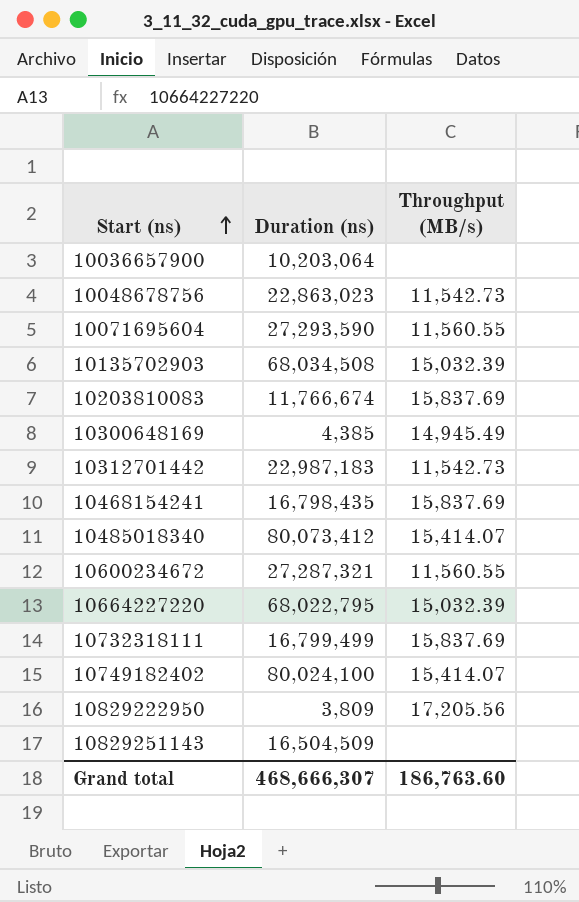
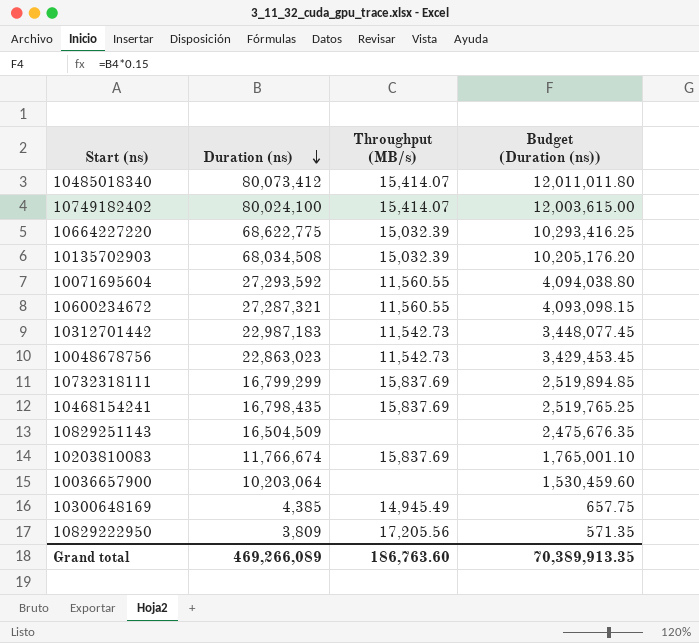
row order: Start (ns) ascending -> Duration (ns) descending
column Budget (Duration (ns)) | formula: none -> [Duration (ns)] * 0.15
10664227220 | Duration (ns): 68,022,795 -> 68,622,775
10071695604 | Duration (ns): 27,293,590 -> 27,293,592
10732318111 | Duration (ns): 16,799,499 -> 16,799,299
Grand total | Duration (ns): 468,666,307 -> 469,266,089

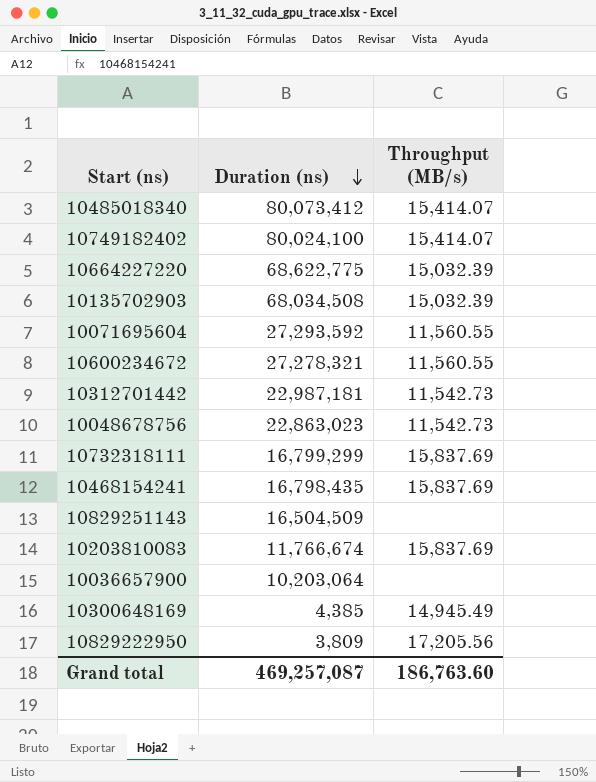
column Budget (Duration (ns)) | formula: [Duration (ns)] * 0.15 -> none
10600234672 | Duration (ns): 27,287,321 -> 27,278,321
10312701442 | Duration (ns): 22,987,183 -> 22,987,181
Grand total | Duration (ns): 469,266,089 -> 469,257,087

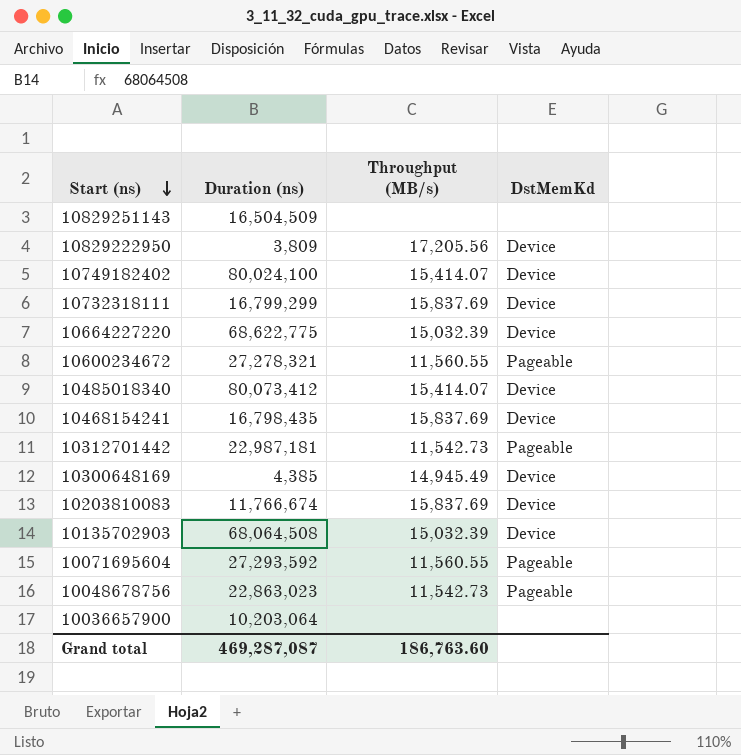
row order: Duration (ns) descending -> Start (ns) descending
column DstMemKd | position: none -> 4
10135702903 | Duration (ns): 68,034,508 -> 68,064,508
Grand total | Duration (ns): 469,257,087 -> 469,287,087

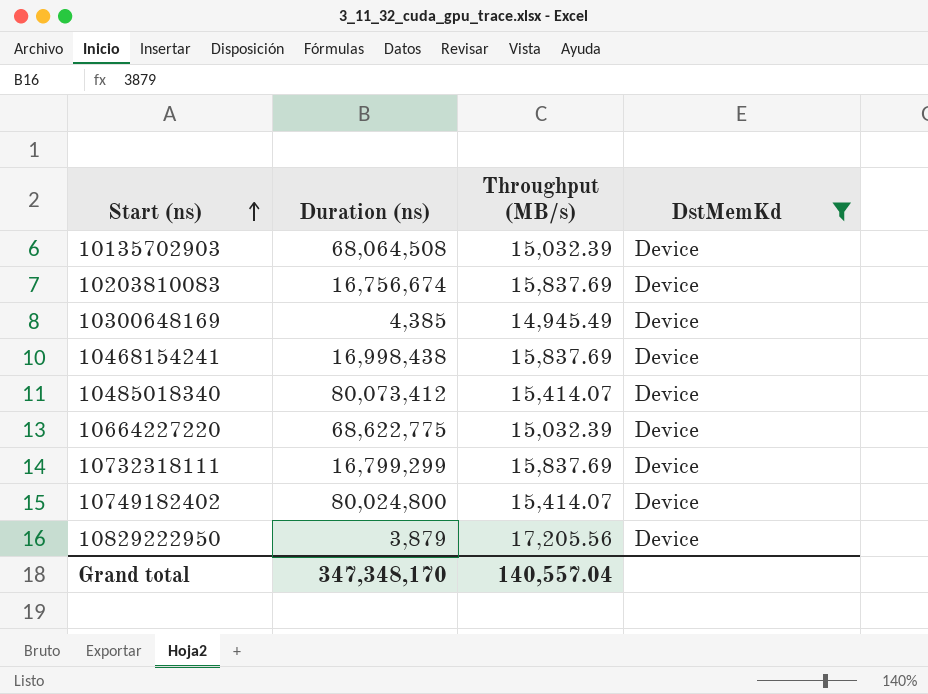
filter: none -> DstMemKd = Device
row order: Start (ns) descending -> Start (ns) ascending
10203810083 | Duration (ns): 11,766,674 -> 16,756,674
10468154241 | Duration (ns): 16,798,435 -> 16,998,438
10749182402 | Duration (ns): 80,024,100 -> 80,024,800
10829222950 | Duration (ns): 3,809 -> 3,879
Grand total | Duration (ns): 469,287,087 -> 347,348,170
Grand total | Throughput (MB/s): 186,763.60 -> 140,557.04

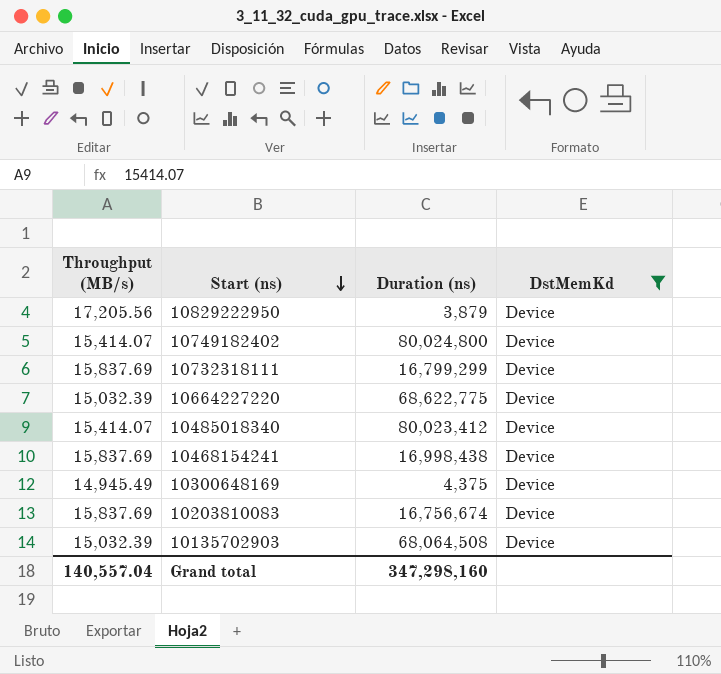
row order: Start (ns) ascending -> Start (ns) descending
column Throughput (MB/s) | position: 3 -> 1
10485018340 | Duration (ns): 80,073,412 -> 80,023,412
10300648169 | Duration (ns): 4,385 -> 4,375
Grand total | Duration (ns): 347,348,170 -> 347,298,160

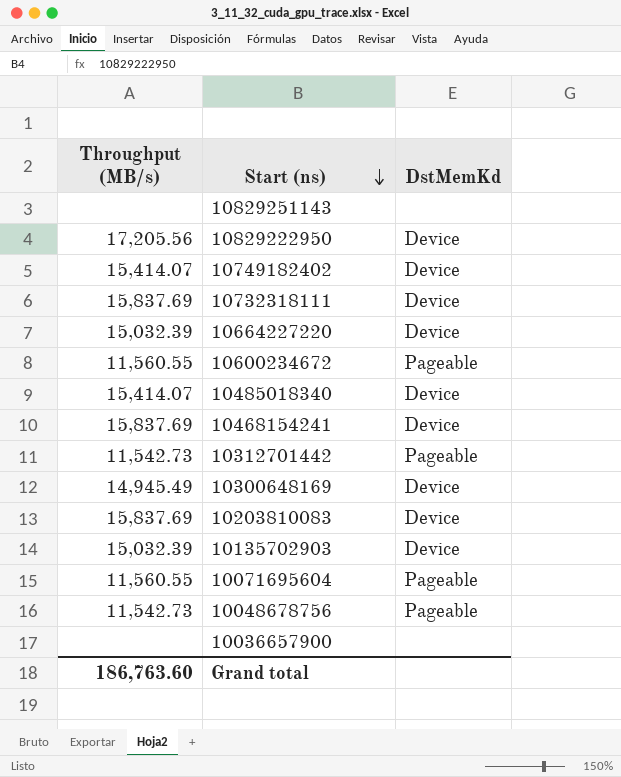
filter: DstMemKd = Device -> none
column Duration (ns) | position: 3 -> none
Grand total | Throughput (MB/s): 140,557.04 -> 186,763.60

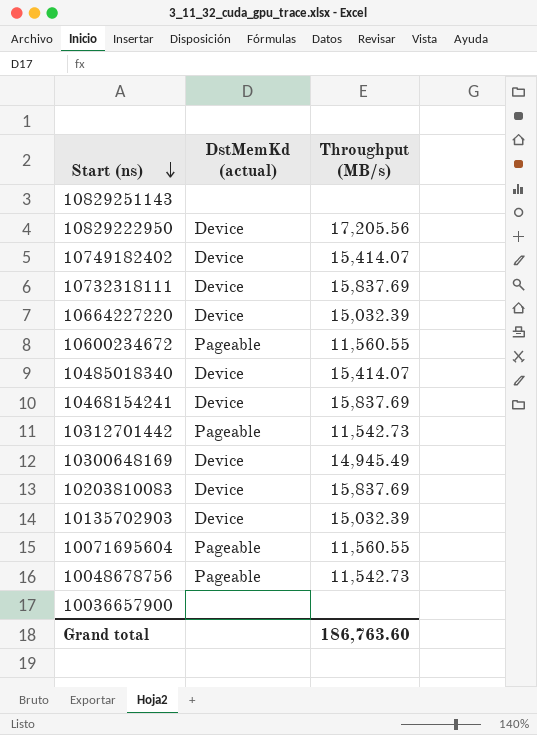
column name: DstMemKd -> DstMemKd (actual)
column Throughput (MB/s) | position: 1 -> 3

